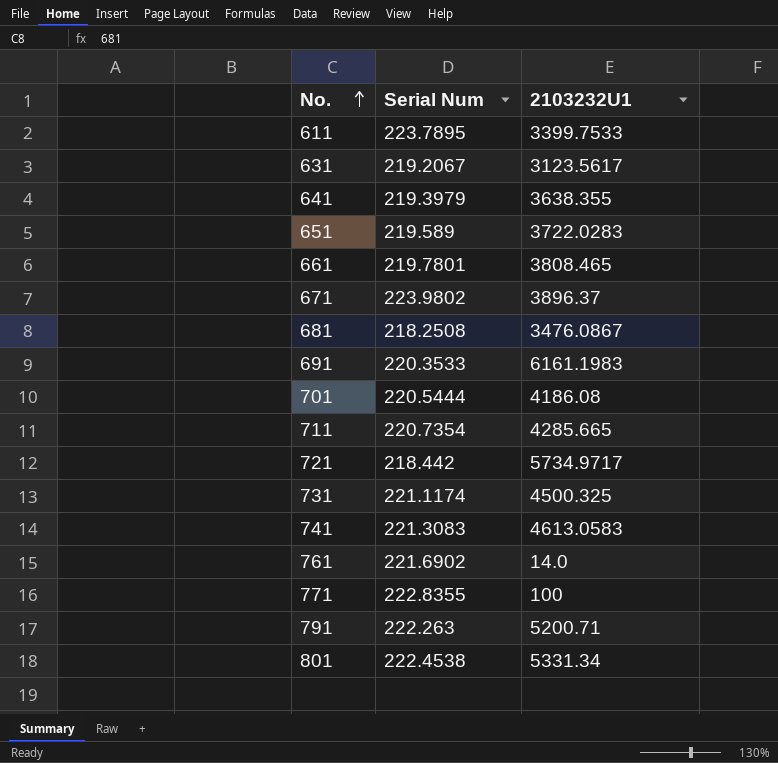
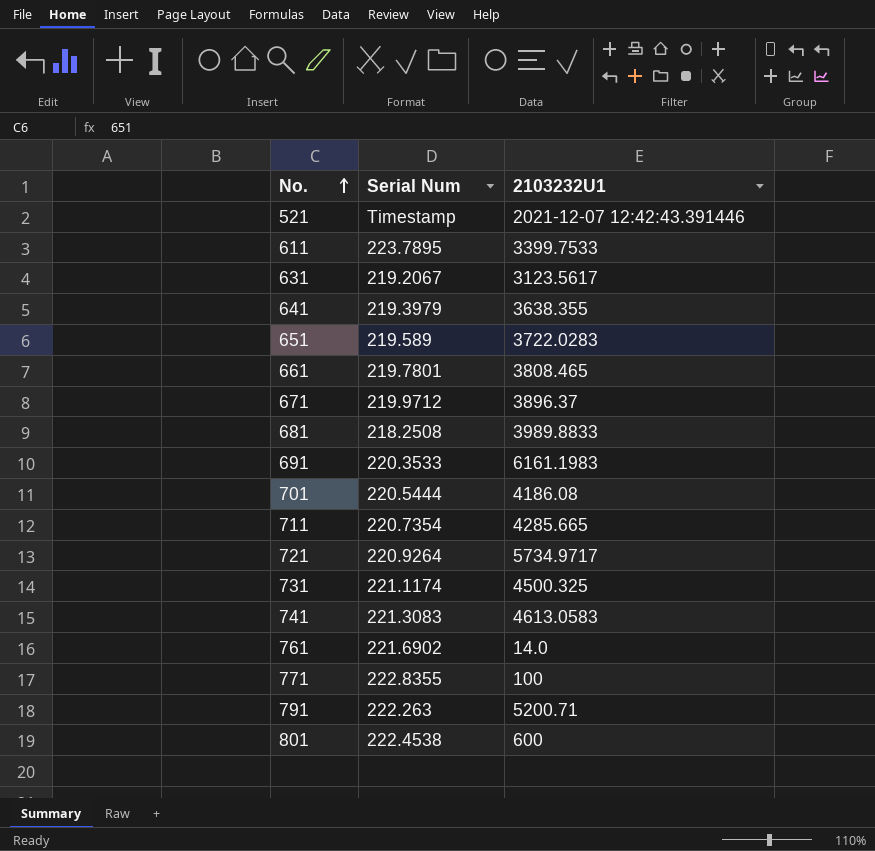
row 521: none -> Timestamp | 2021-12-07 12:42:43.391446
671 | Serial Num: 223.9802 -> 219.9712
681 | 2103232U1: 3476.0867 -> 3989.8833
721 | Serial Num: 218.442 -> 220.9264
801 | 2103232U1: 5331.34 -> 600

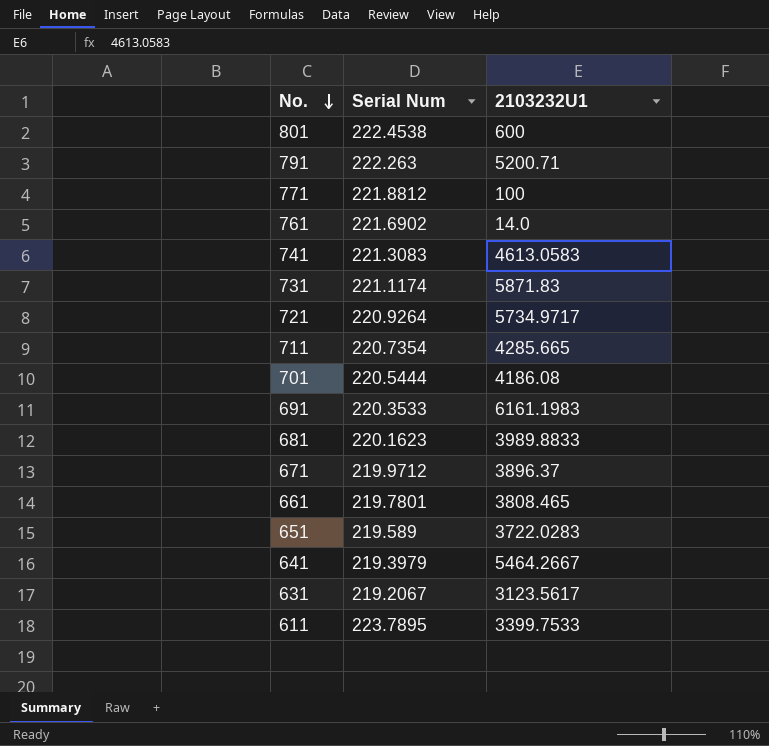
row order: No. ascending -> No. descending
row 521: Timestamp | 2021-12-07 12:42:43.391446 -> none
771 | Serial Num: 222.8355 -> 221.8812
731 | 2103232U1: 4500.325 -> 5871.83
681 | Serial Num: 218.2508 -> 220.1623
641 | 2103232U1: 3638.355 -> 5464.2667

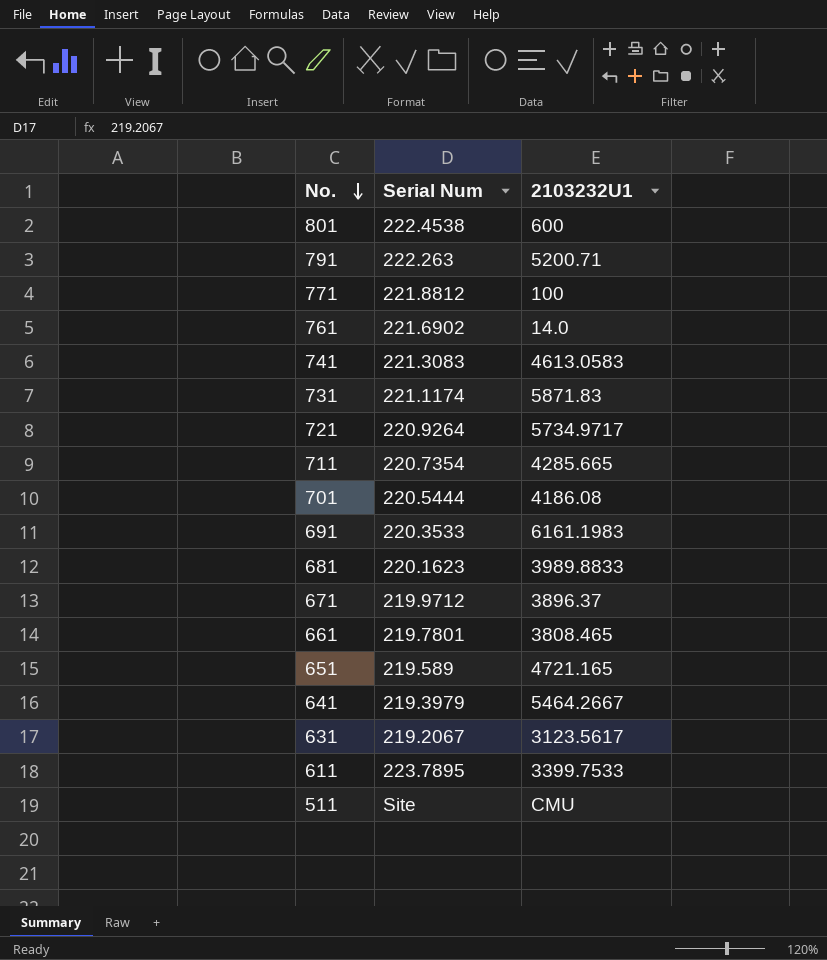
651 | 2103232U1: 3722.0283 -> 4721.165
row 511: none -> Site | CMU

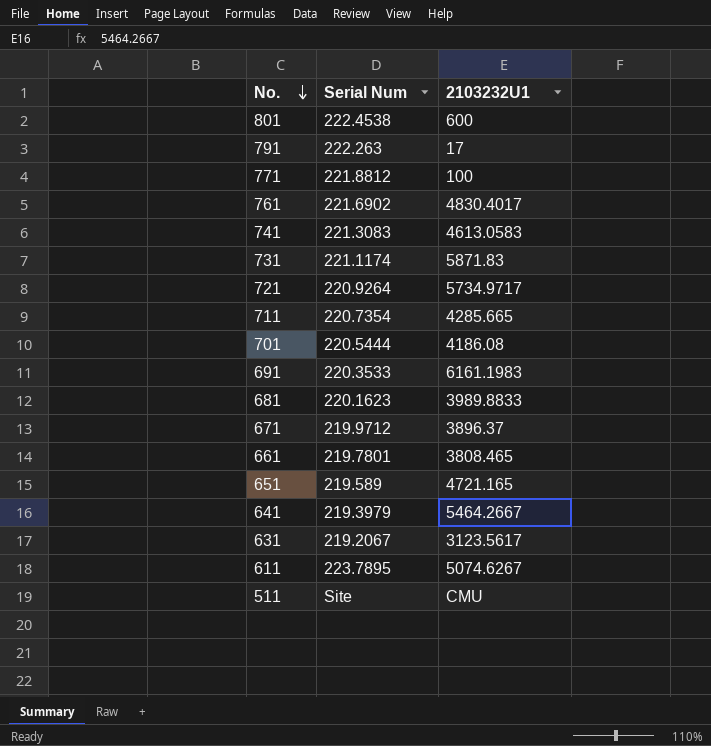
791 | 2103232U1: 5200.71 -> 17
761 | 2103232U1: 14.0 -> 4830.4017
611 | 2103232U1: 3399.7533 -> 5074.6267

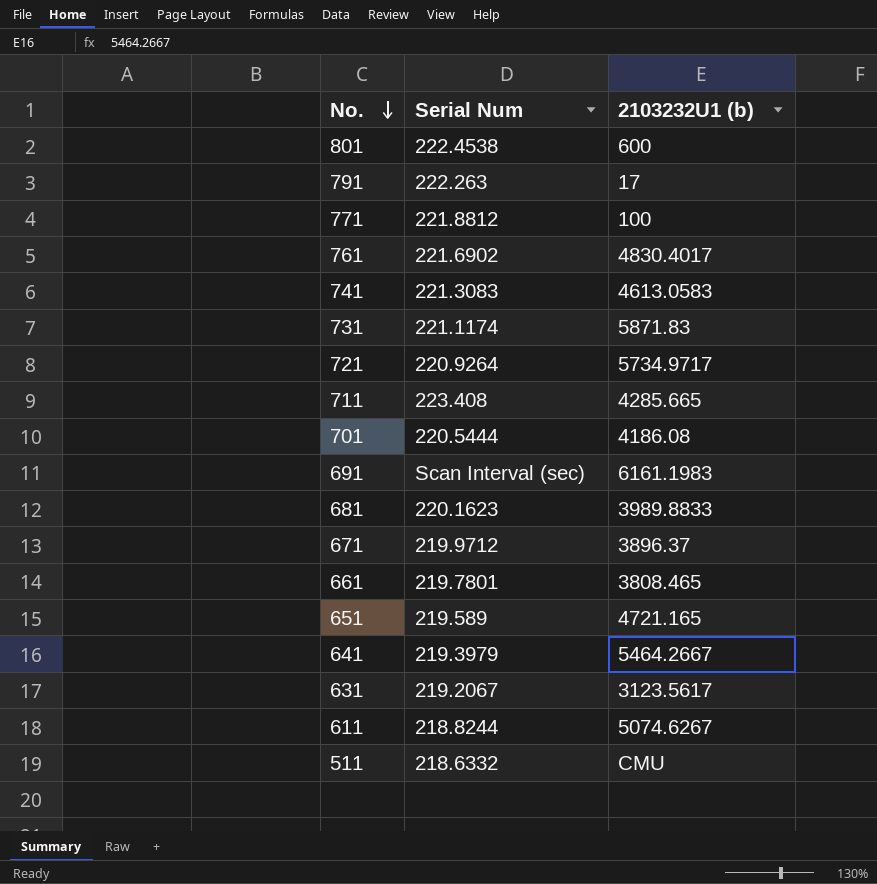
column name: 2103232U1 -> 2103232U1 (b)
711 | Serial Num: 220.7354 -> 223.408
691 | Serial Num: 220.3533 -> Scan Interval (sec)
611 | Serial Num: 223.7895 -> 218.8244
511 | Serial Num: Site -> 218.6332

